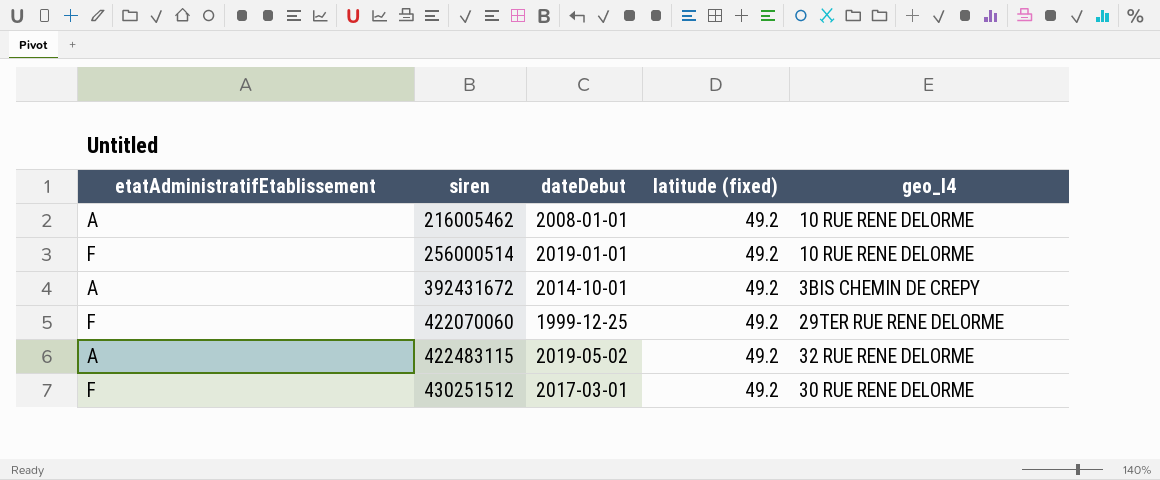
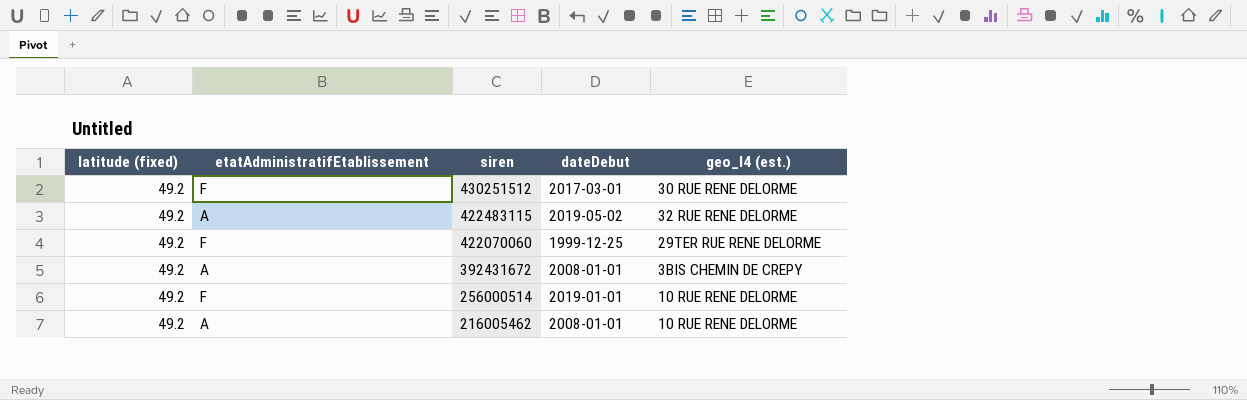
row order: siren ascending -> siren descending
column latitude (fixed) | position: 4 -> 1
column name: geo_l4 -> geo_l4 (est.)
392431672 | dateDebut: 2014-10-01 -> 2008-01-01

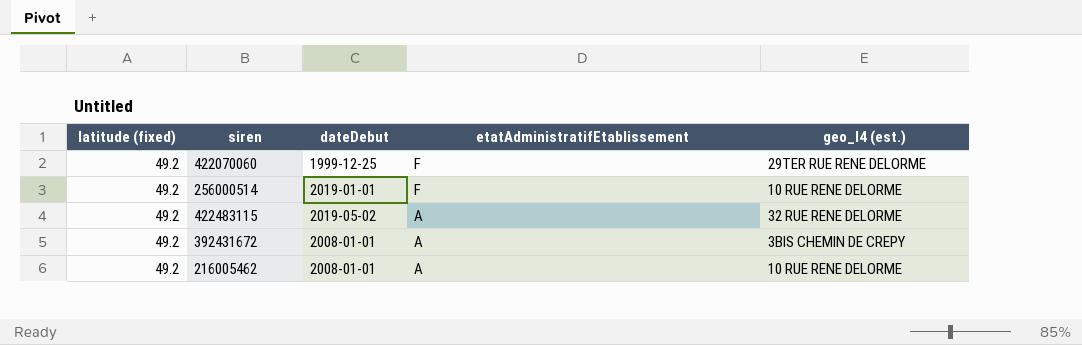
row order: siren descending -> etatAdministratifEtablissement descending
column etatAdministratifEtablissement | position: 2 -> 4
row 430251512: 49.2 | F | 2017-03-01 | 30 RUE RENE DELORME -> none

